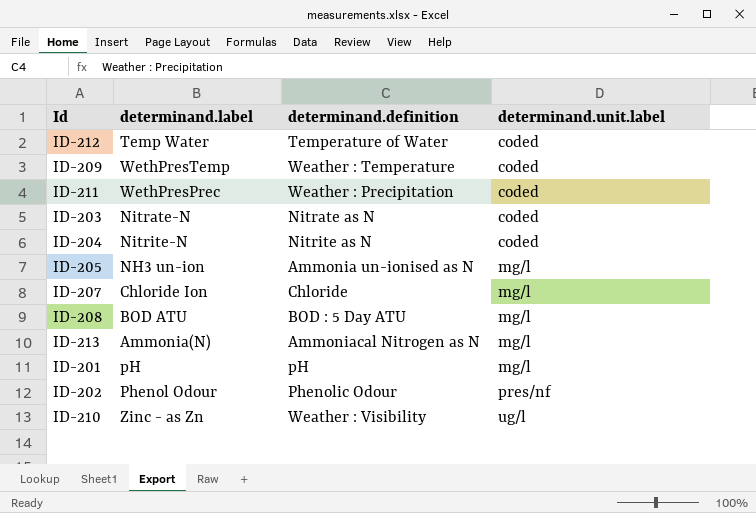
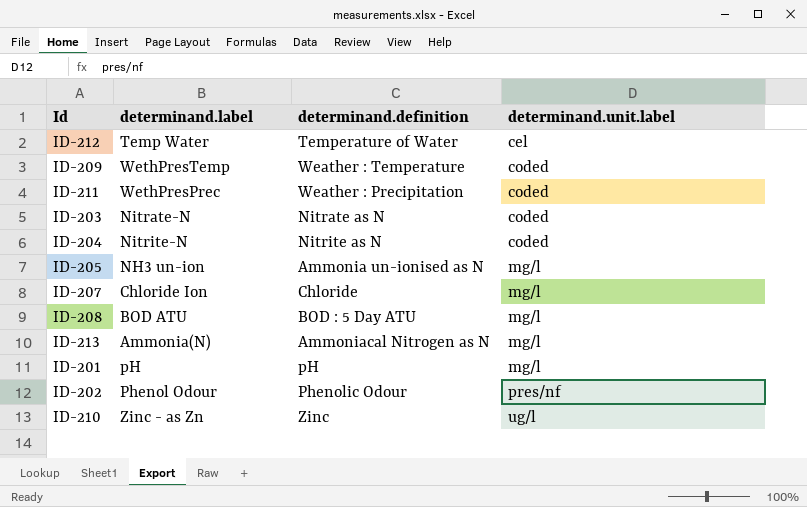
ID-212 | determinand.unit.label: coded -> cel
ID-210 | determinand.definition: Weather : Visibility -> Zinc

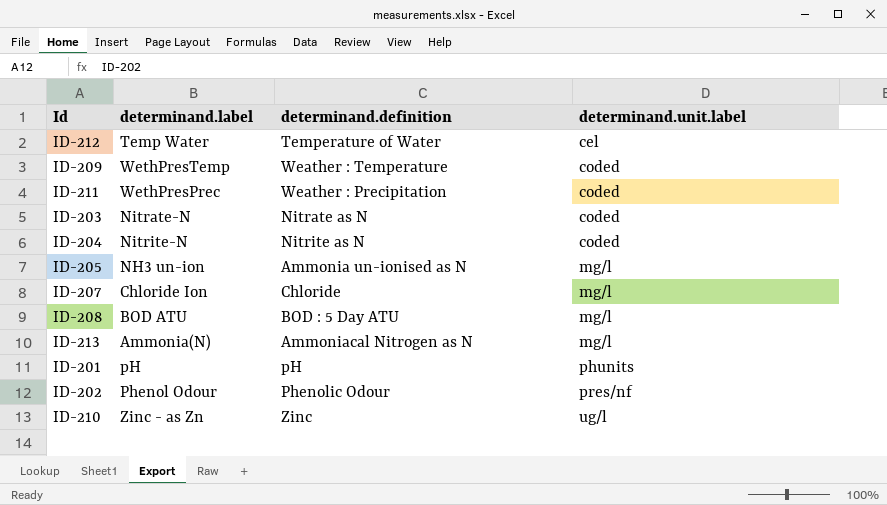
ID-201 | determinand.unit.label: mg/l -> phunits

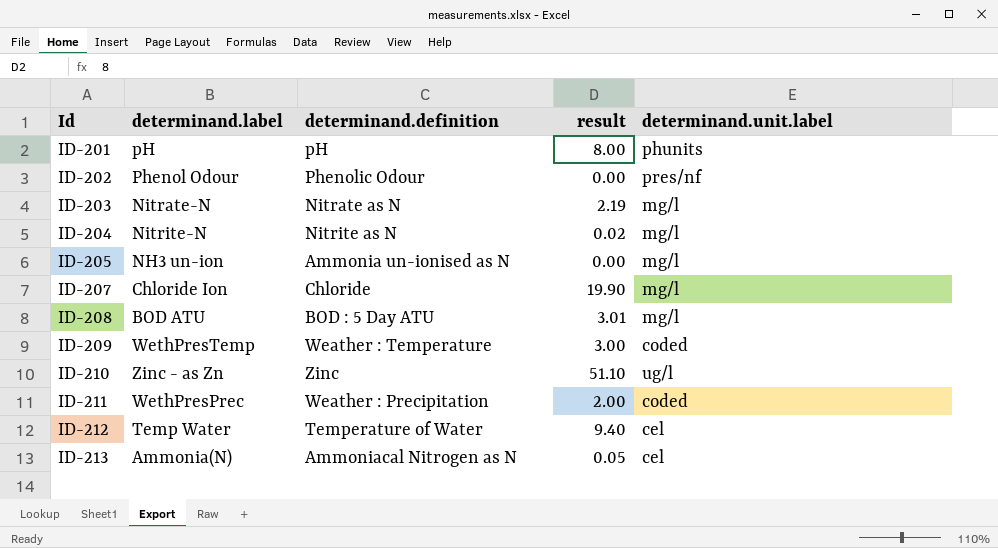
row order: determinand.unit.label ascending -> Id ascending
column result | position: none -> 4
ID-203 | determinand.unit.label: coded -> mg/l
ID-204 | determinand.unit.label: coded -> mg/l
ID-213 | determinand.unit.label: mg/l -> cel

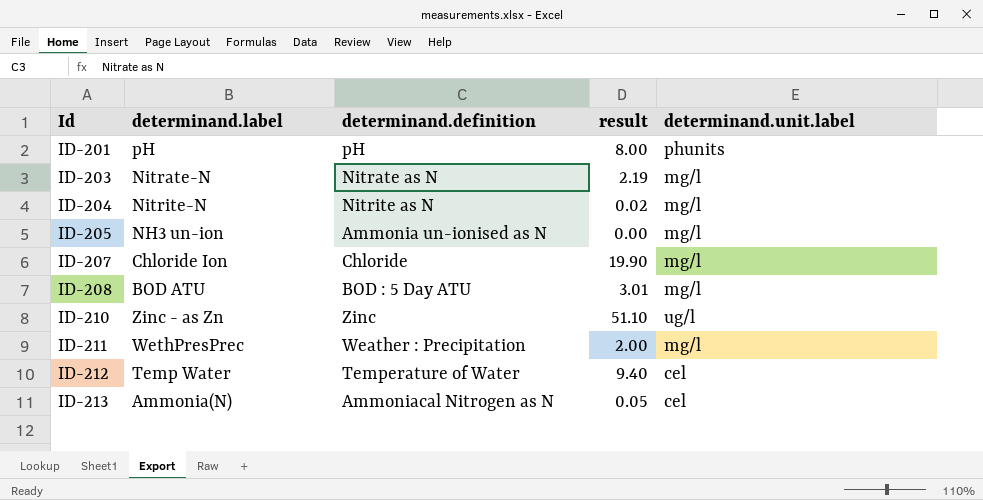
row ID-202: Phenol Odour | Phenolic Odour | 0.00 | pres/nf -> none
row ID-209: WethPresTemp | Weather : Temperature | 3.00 | coded -> none
ID-211 | determinand.unit.label: coded -> mg/l

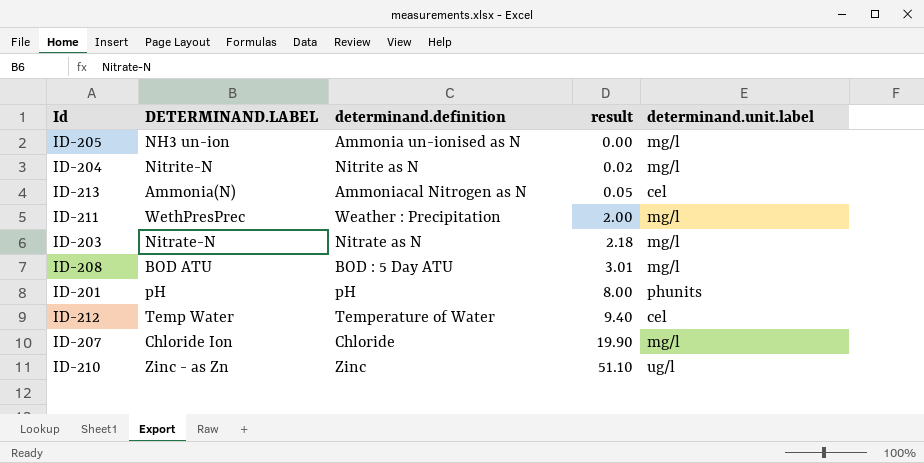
row order: Id ascending -> result ascending
column name: determinand.label -> DETERMINAND.LABEL
ID-203 | result: 2.19 -> 2.18

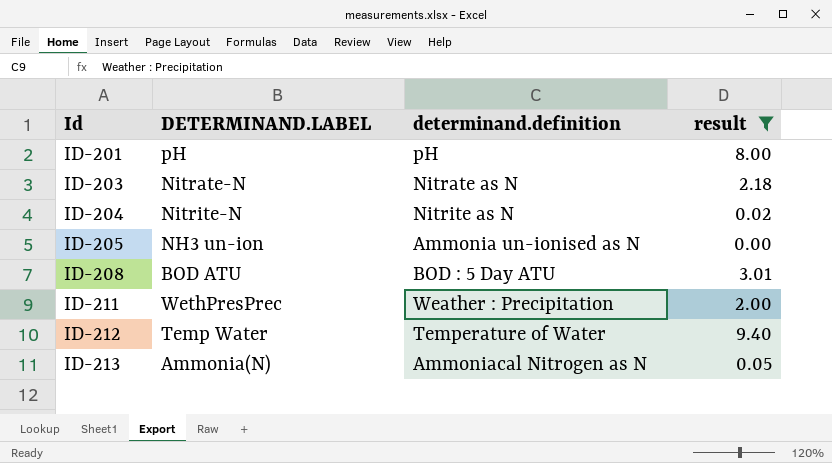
filter: none -> result <= 9.40
row order: result ascending -> Id ascending
column determinand.unit.label | position: 5 -> none

